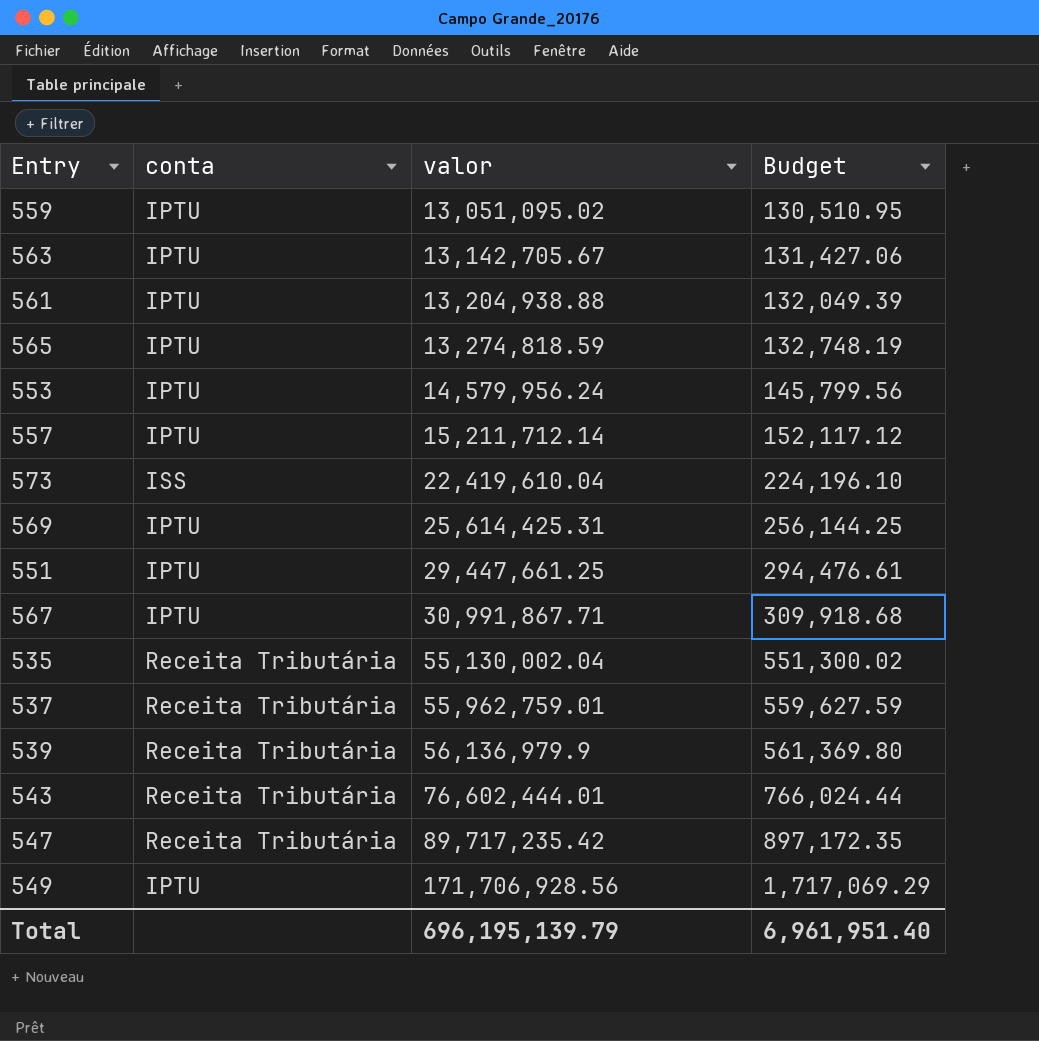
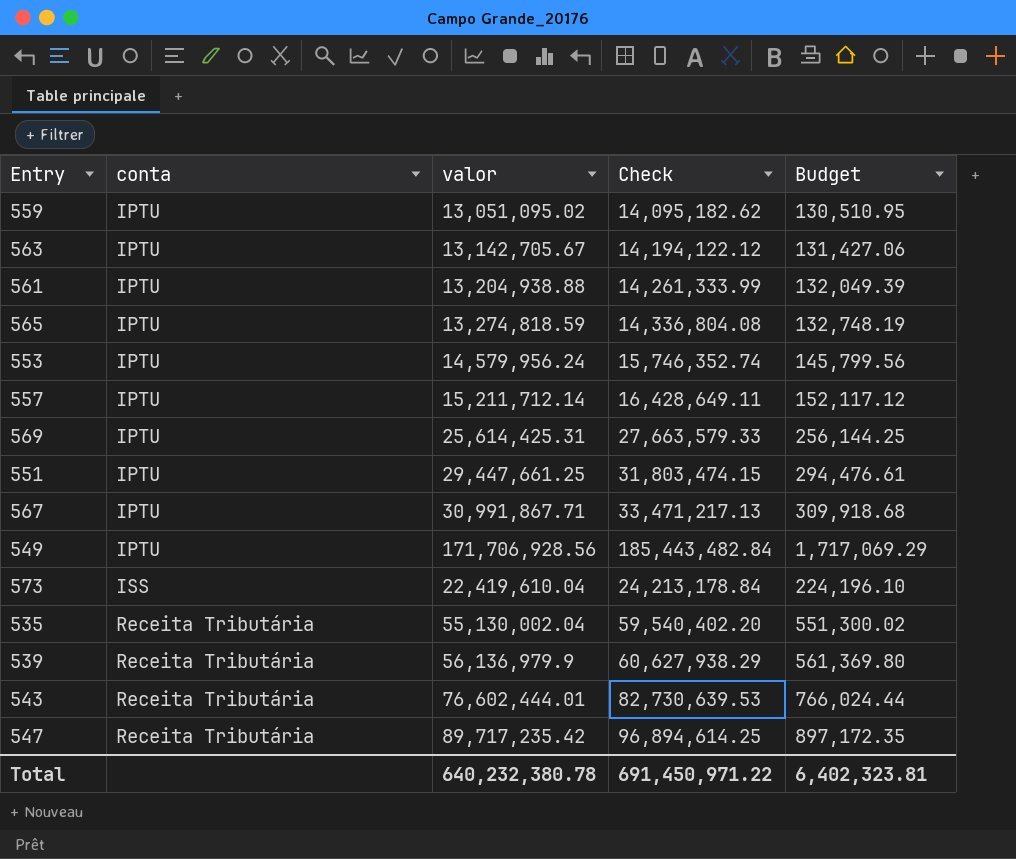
row order: valor ascending -> conta ascending
column Check | formula: none -> [valor] * 1.08
row 537: Receita Tributária | 55,962,759.01 | 559,627.59 -> none
Total | valor: 696,195,139.79 -> 640,232,380.78
Total | Budget: 6,961,951.40 -> 6,402,323.81

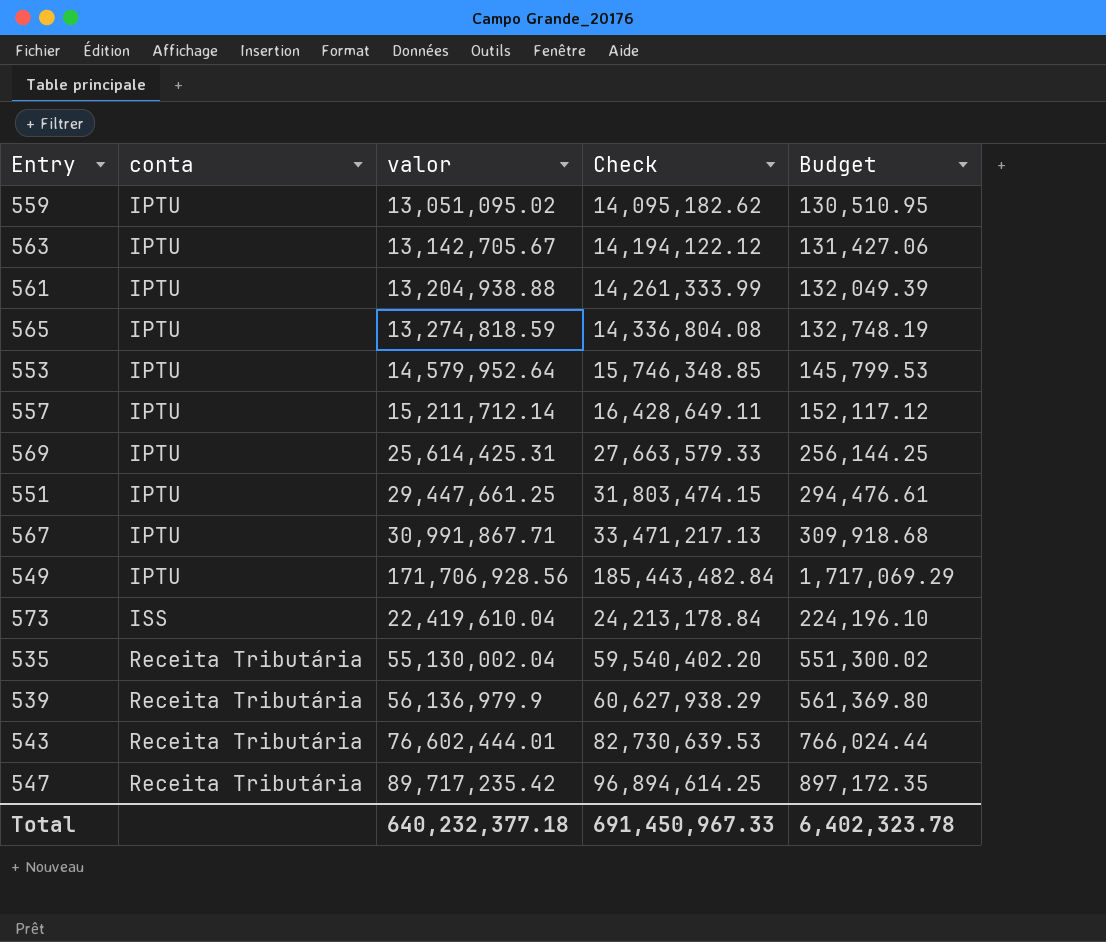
553 | valor: 14,579,956.24 -> 14,579,952.64
553 | Check: 15,746,352.74 -> 15,746,348.85
553 | Budget: 145,799.56 -> 145,799.53
Total | valor: 640,232,380.78 -> 640,232,377.18
Total | Check: 691,450,971.22 -> 691,450,967.33
Total | Budget: 6,402,323.81 -> 6,402,323.78

